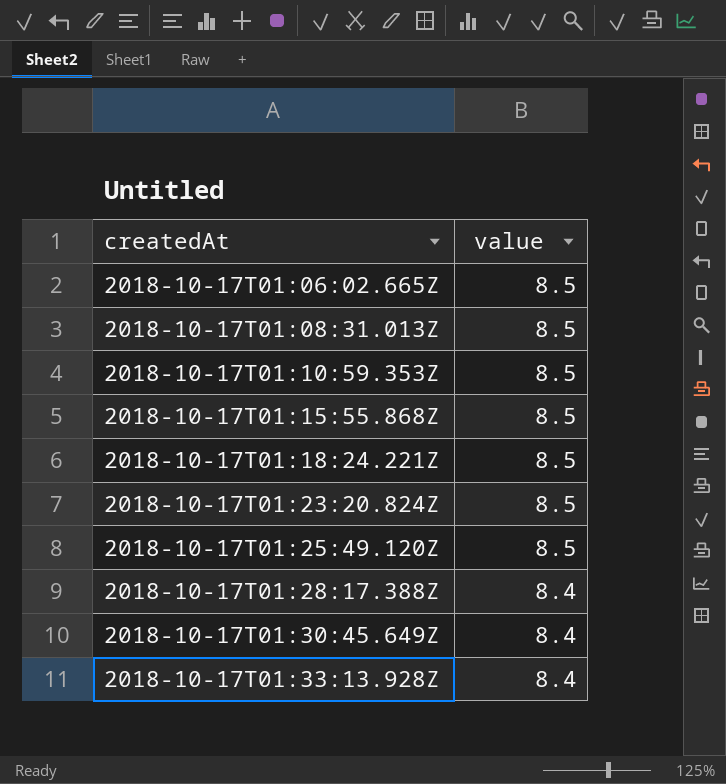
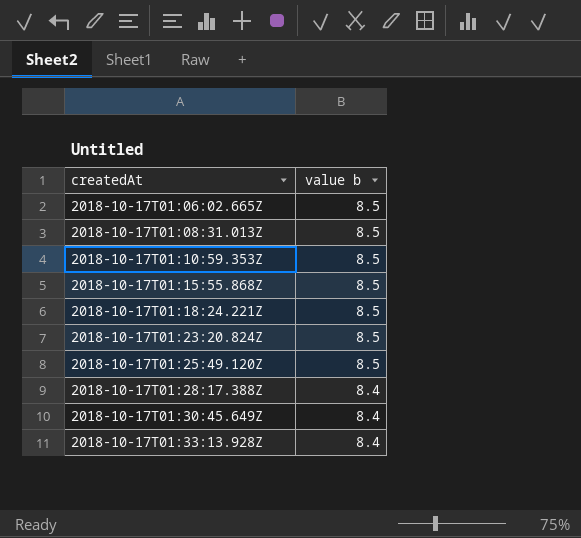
column name: value -> value b

